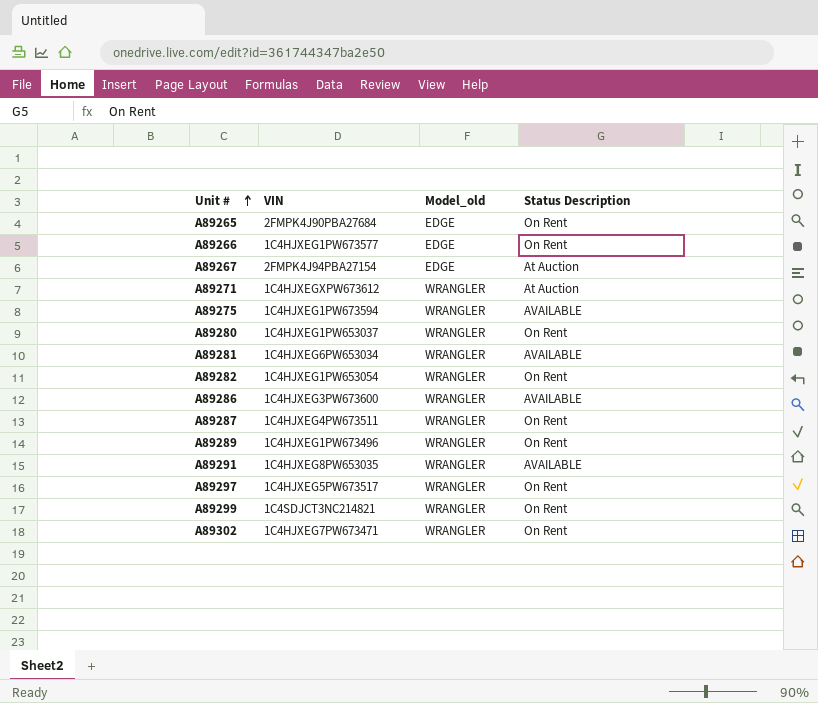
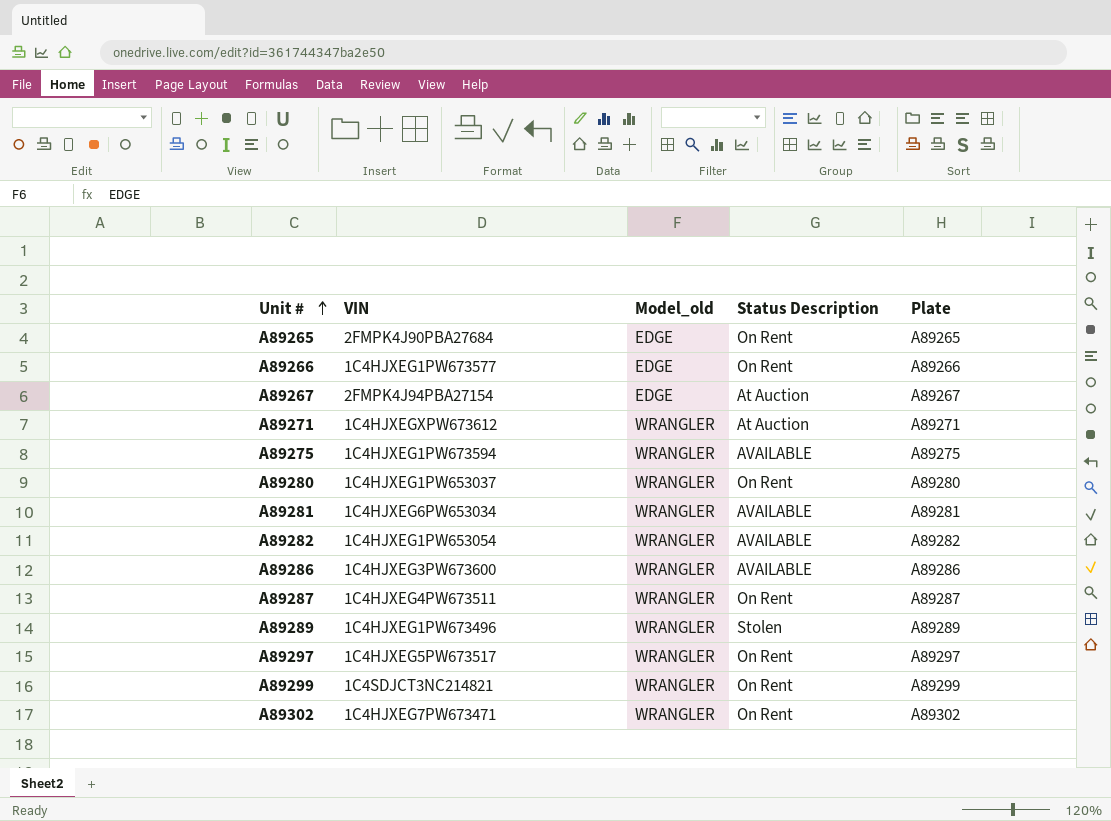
column Plate | position: none -> 5
row A89291: 1C4HJXEG8PW653035 | WRANGLER | AVAILABLE -> none
A89282 | Status Description: On Rent -> AVAILABLE
A89289 | Status Description: On Rent -> Stolen

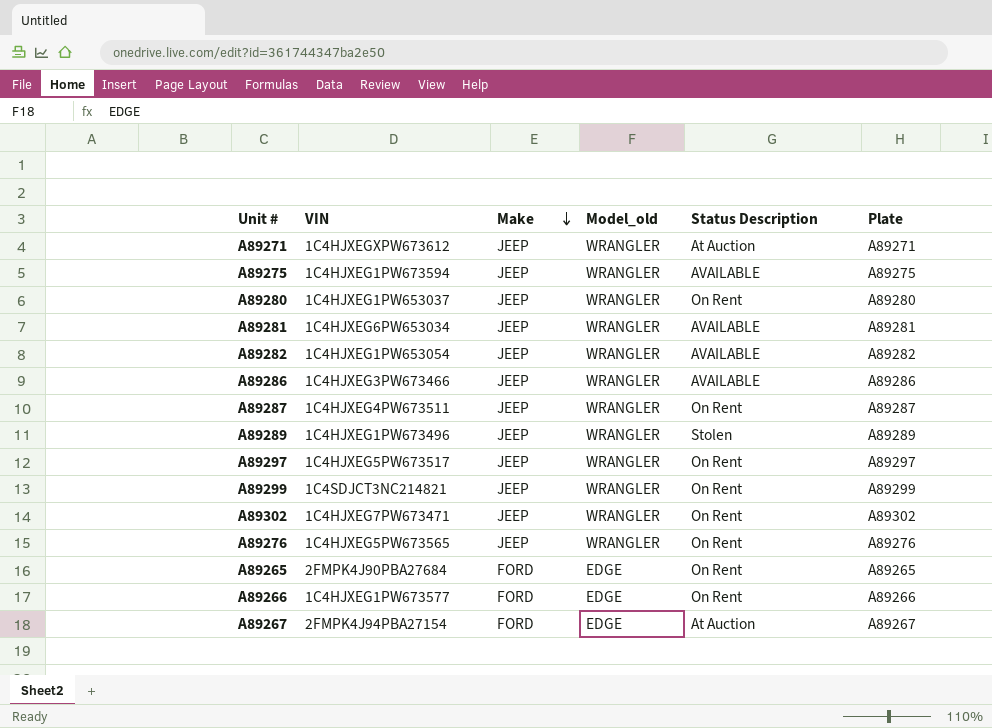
row order: Unit # ascending -> Make descending
column Make | position: none -> 3
A89286 | VIN: 1C4HJXEG3PW673600 -> 1C4HJXEG3PW673466
row A89276: none -> 1C4HJXEG5PW673565 | JEEP | WRANGLER | On Rent | A89276

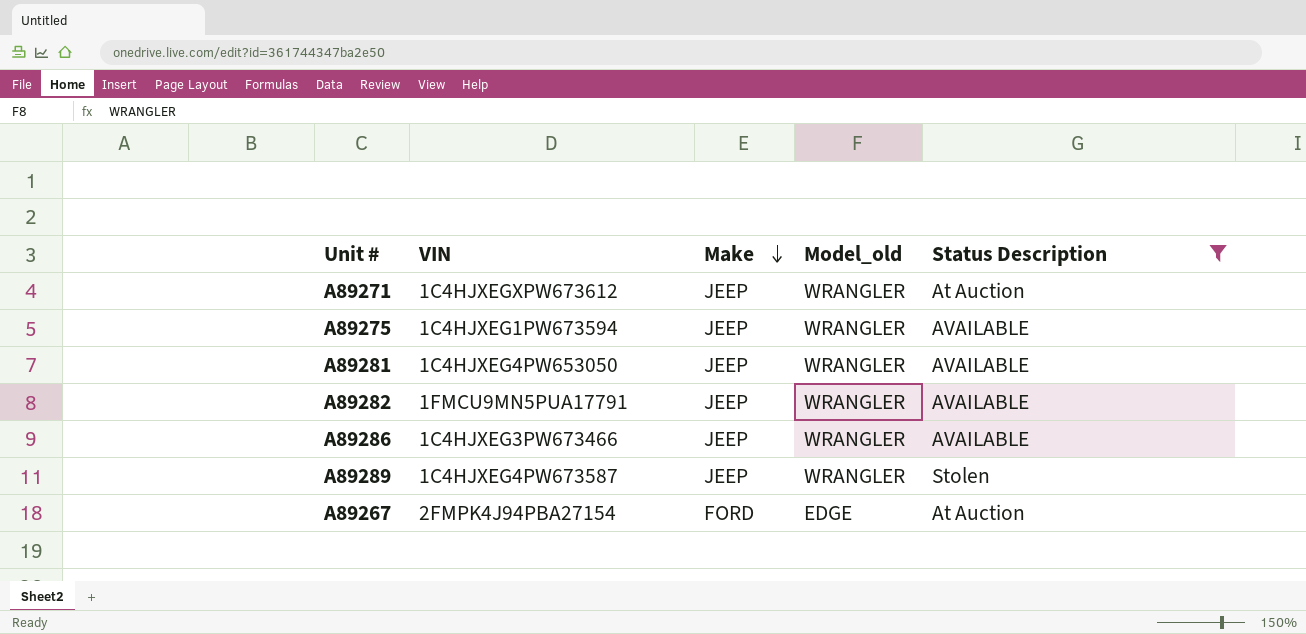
filter: none -> Status Description != On Rent
column Plate | position: 6 -> none
A89281 | VIN: 1C4HJXEG6PW653034 -> 1C4HJXEG4PW653050
A89282 | VIN: 1C4HJXEG1PW653054 -> 1FMCU9MN5PUA17791
A89289 | VIN: 1C4HJXEG1PW673496 -> 1C4HJXEG4PW673587

